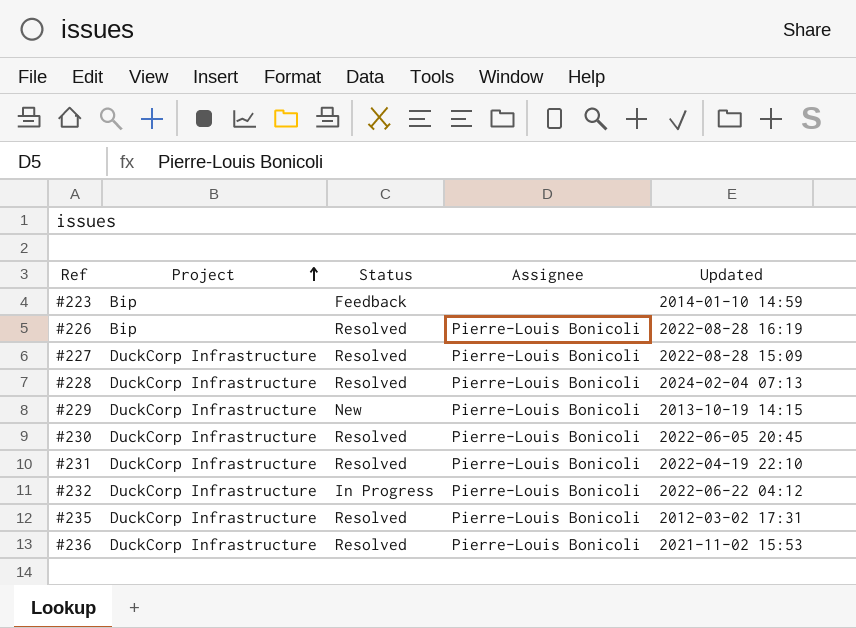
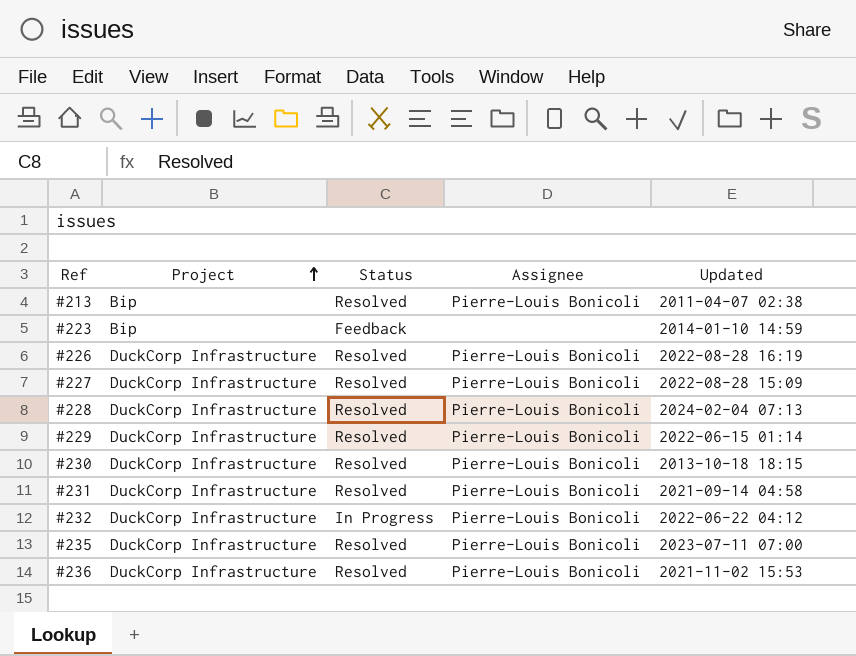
row #213: none -> Bip | Resolved | Pierre-Louis Bonicoli | 2011-04-07 02:38
#226 | Project: Bip -> DuckCorp Infrastructure
#229 | Status: New -> Resolved
#229 | Updated: 2013-10-19 14:15 -> 2022-06-15 01:14
#230 | Updated: 2022-06-05 20:45 -> 2013-10-18 18:15
#231 | Updated: 2022-04-19 22:10 -> 2021-09-14 04:58
#235 | Updated: 2012-03-02 17:31 -> 2023-07-11 07:00

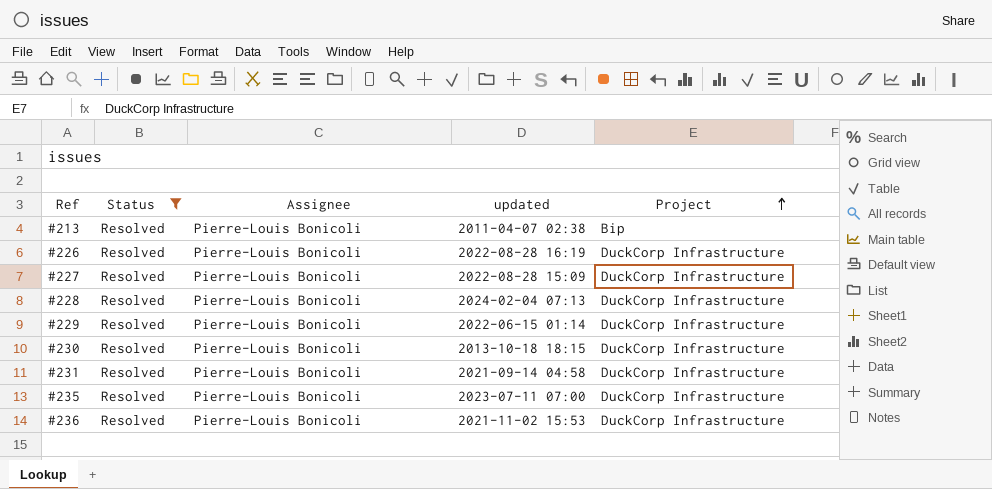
filter: none -> Status = Resolved
column name: Updated -> updated
column Project | position: 2 -> 5

